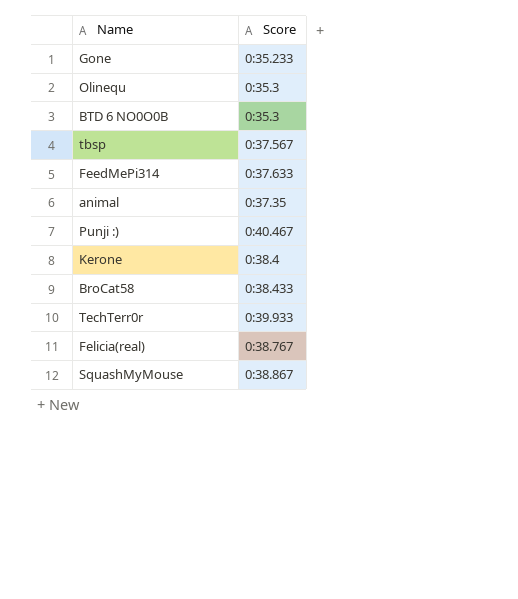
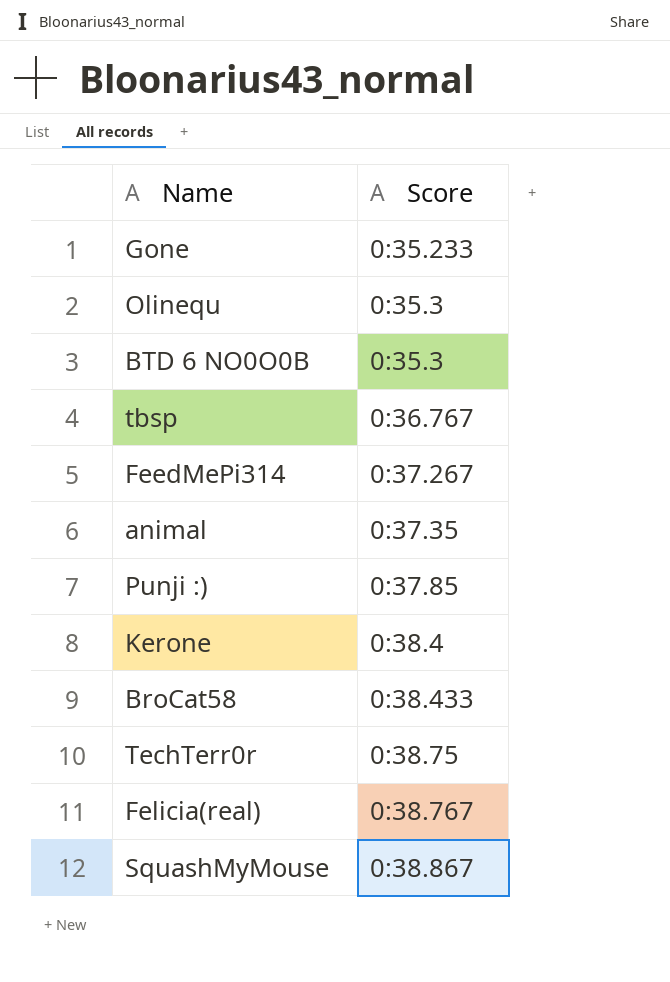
tbsp | Score: 0:37.567 -> 0:36.767
FeedMePi314 | Score: 0:37.633 -> 0:37.267
Punji :) | Score: 0:40.467 -> 0:37.85
TechTerr0r | Score: 0:39.933 -> 0:38.75

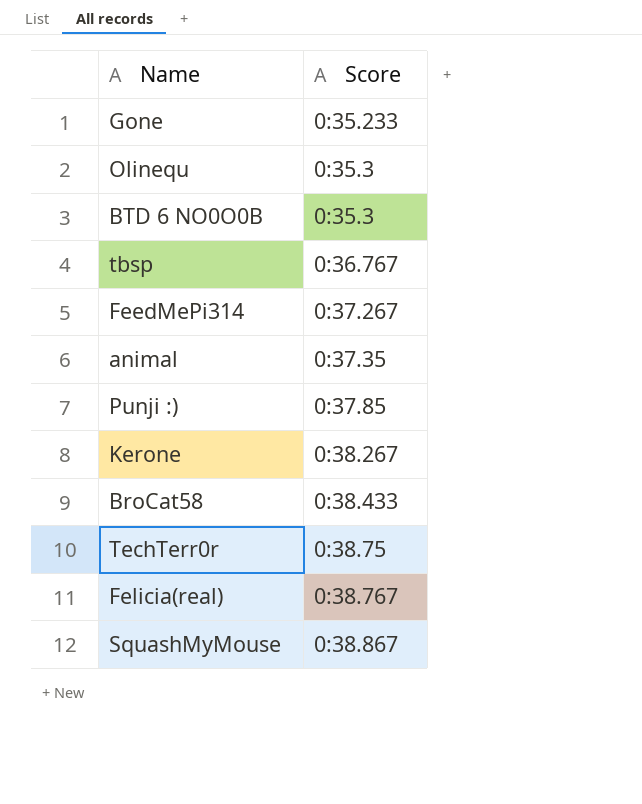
Kerone | Score: 0:38.4 -> 0:38.267

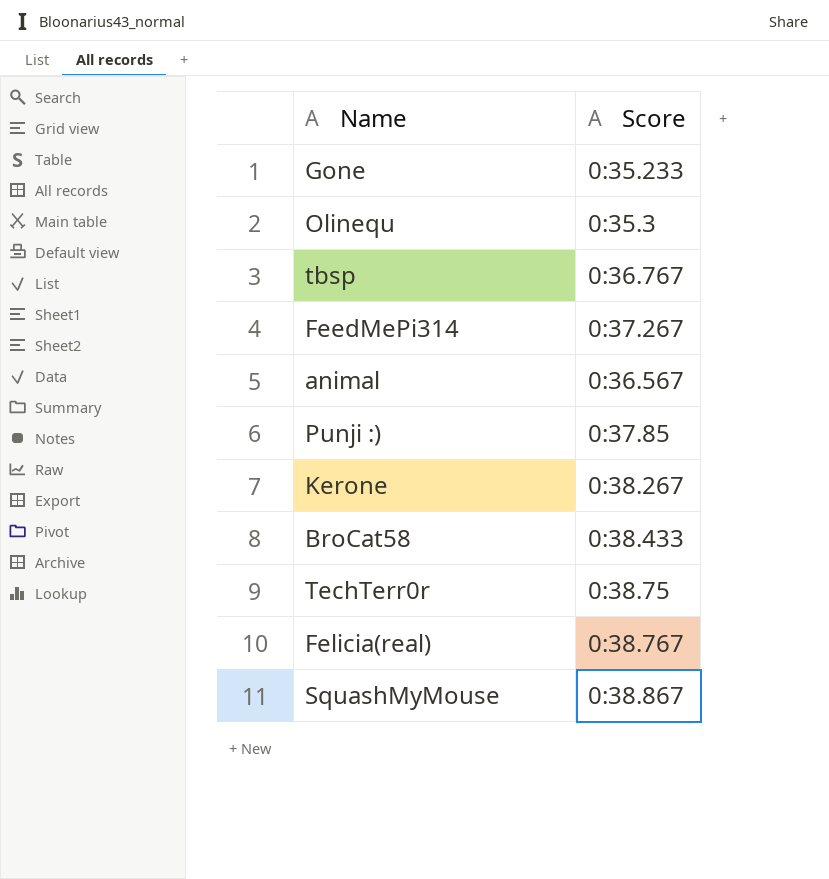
row BTD 6 NO0O0B: 0:35.3 -> none
animal | Score: 0:37.35 -> 0:36.567

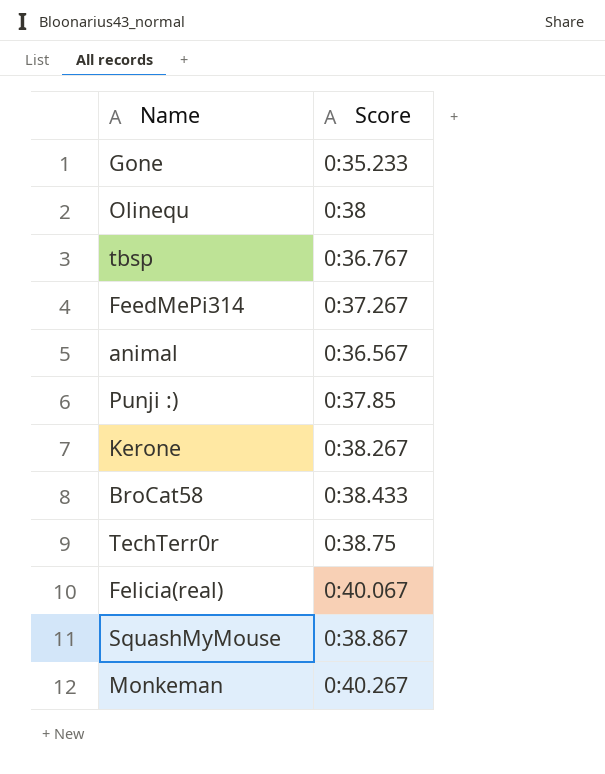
Olinequ | Score: 0:35.3 -> 0:38
Felicia(real) | Score: 0:38.767 -> 0:40.067
row Monkeman: none -> 0:40.267

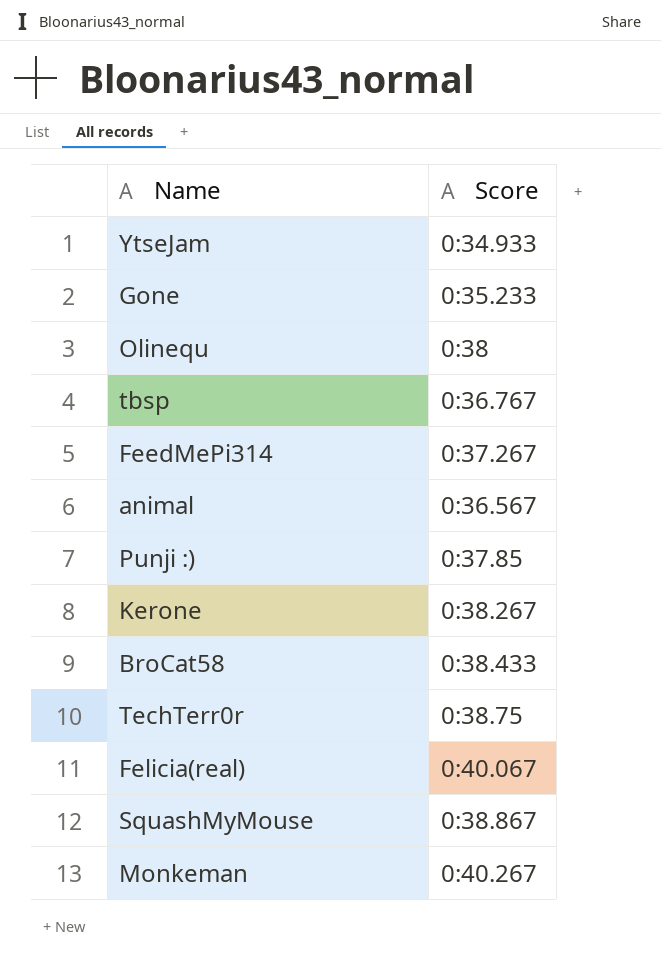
row YtseJam: none -> 0:34.933

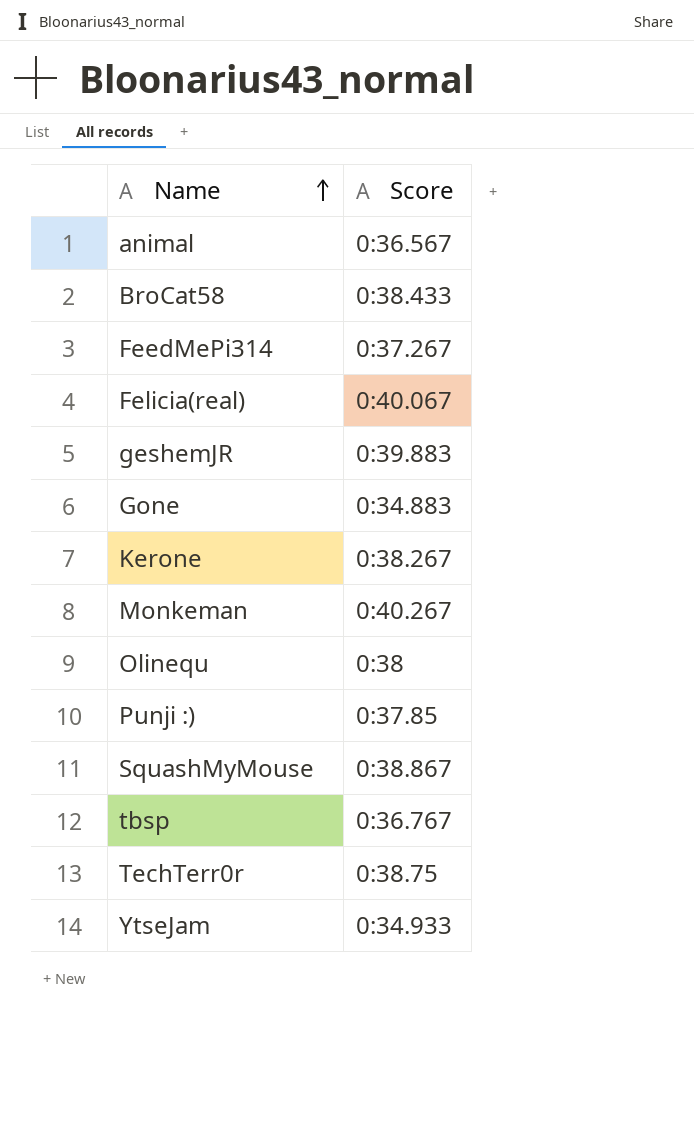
row order: none -> Name ascending
row geshemJR: none -> 0:39.883
Gone | Score: 0:35.233 -> 0:34.883

